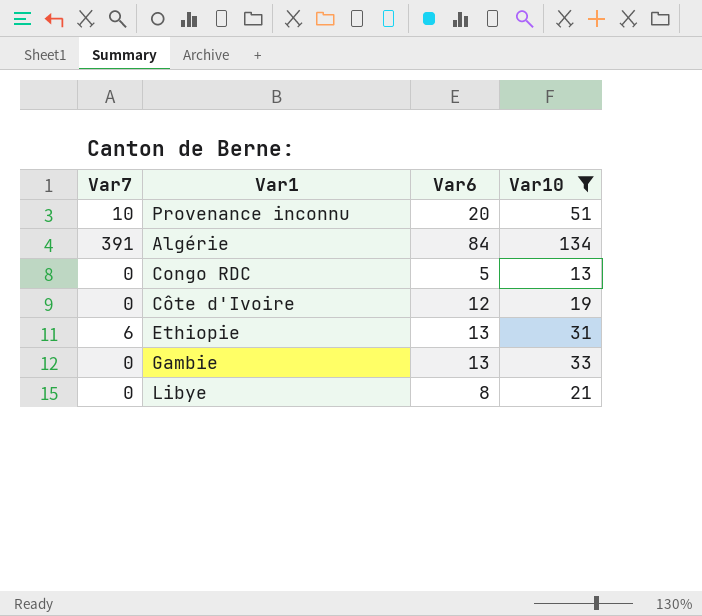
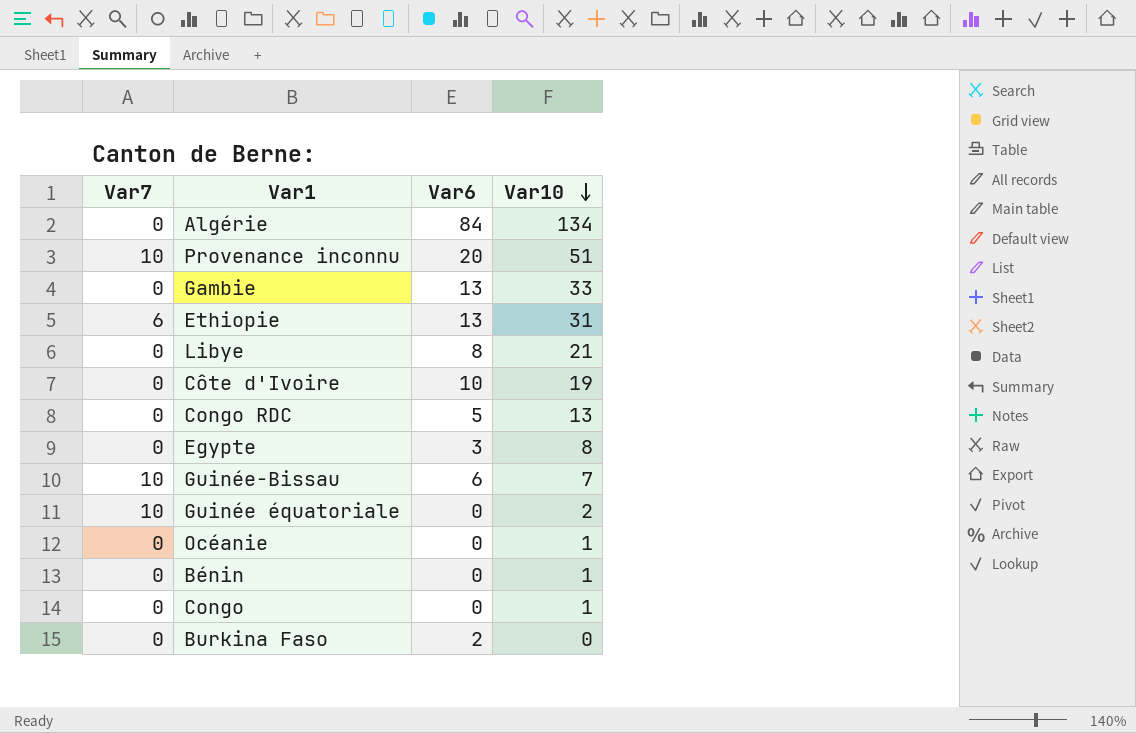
filter: Var10 >= 13 -> none
row order: none -> Var10 descending
Algérie | Var7: 391 -> 0
Côte d'Ivoire | Var6: 12 -> 10

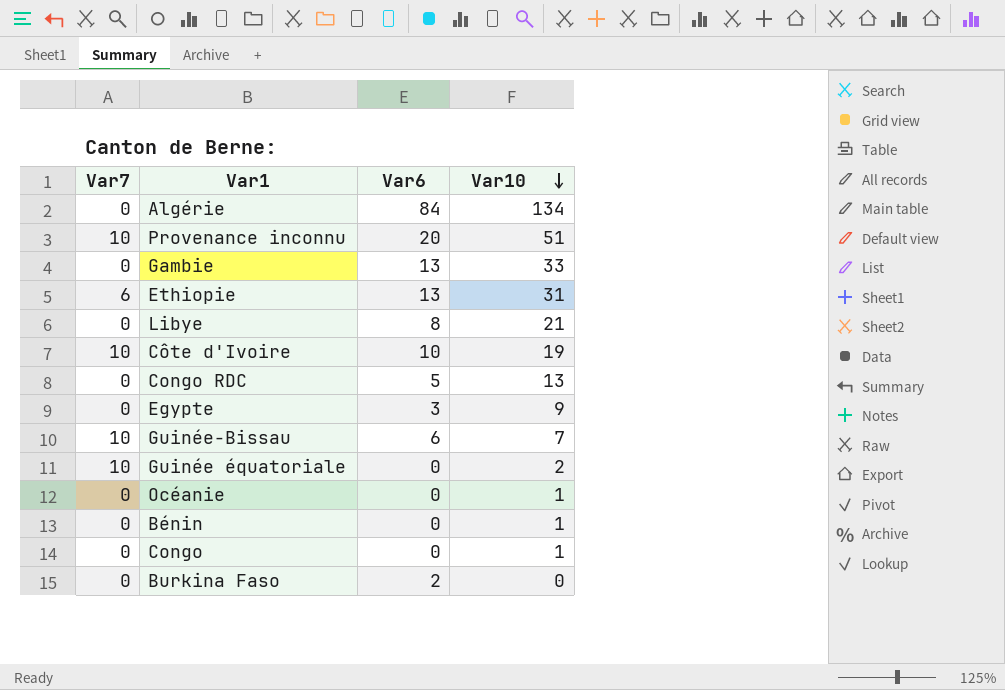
Côte d'Ivoire | Var7: 0 -> 10
Egypte | Var10: 8 -> 9

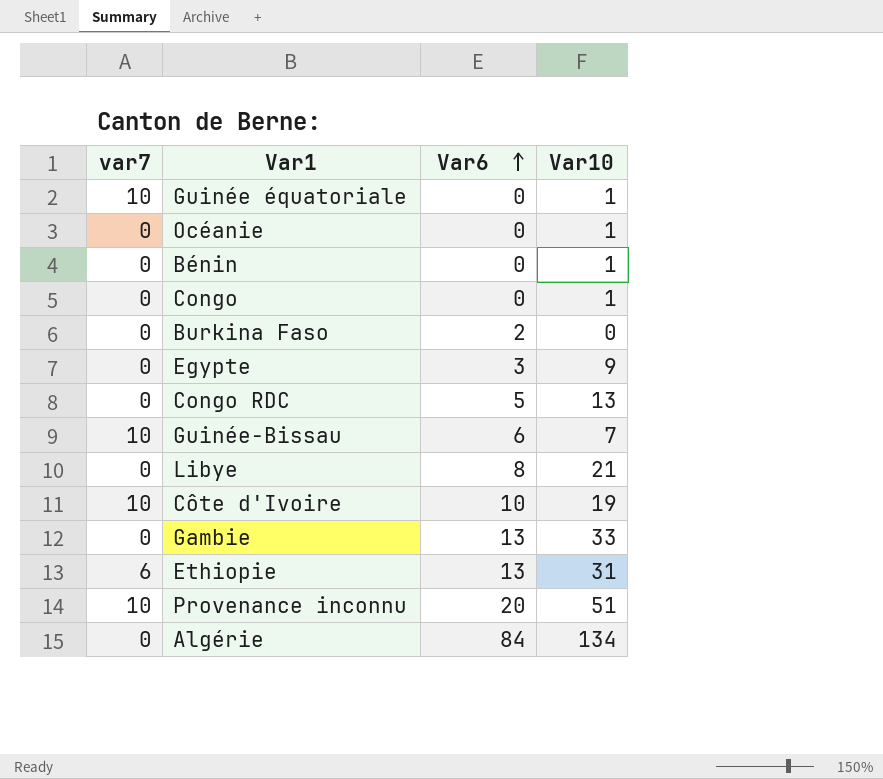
row order: Var10 descending -> Var6 ascending
column name: Var7 -> var7
Guinée équatoriale | Var10: 2 -> 1

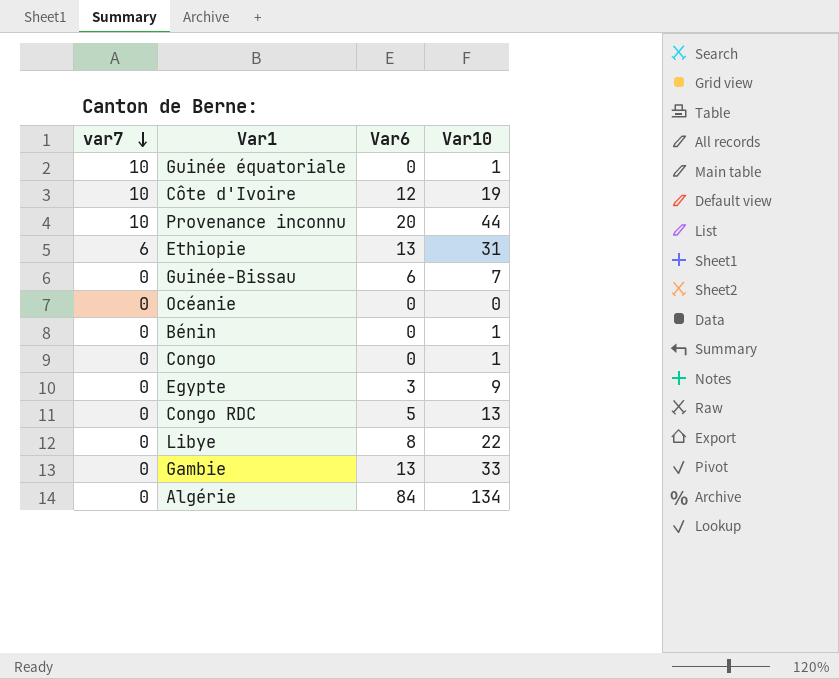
row order: Var6 ascending -> var7 descending
row Burkina Faso: 0 | 2 | 0 -> none
Côte d'Ivoire | Var6: 10 -> 12
Provenance inconnu | Var10: 51 -> 44
Guinée-Bissau | var7: 10 -> 0
Océanie | Var10: 1 -> 0
Libye | Var10: 21 -> 22

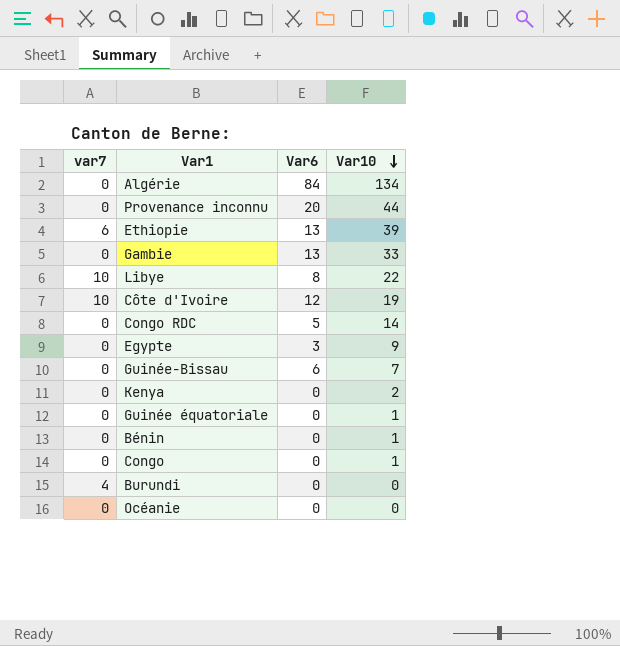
row order: var7 descending -> Var10 descending
Provenance inconnu | var7: 10 -> 0
Ethiopie | Var10: 31 -> 39
Libye | var7: 0 -> 10
Congo RDC | Var10: 13 -> 14
row Kenya: none -> 0 | 0 | 2
Guinée équatoriale | var7: 10 -> 0
row Burundi: none -> 4 | 0 | 0

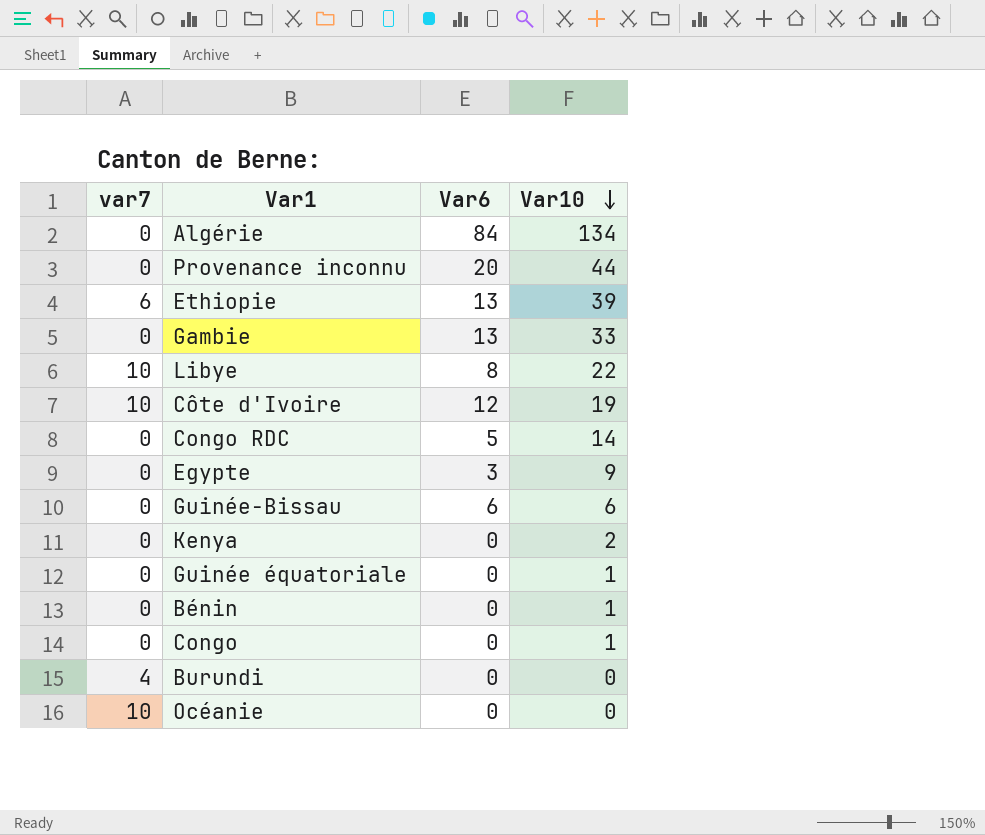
Guinée-Bissau | Var10: 7 -> 6
Océanie | var7: 0 -> 10

